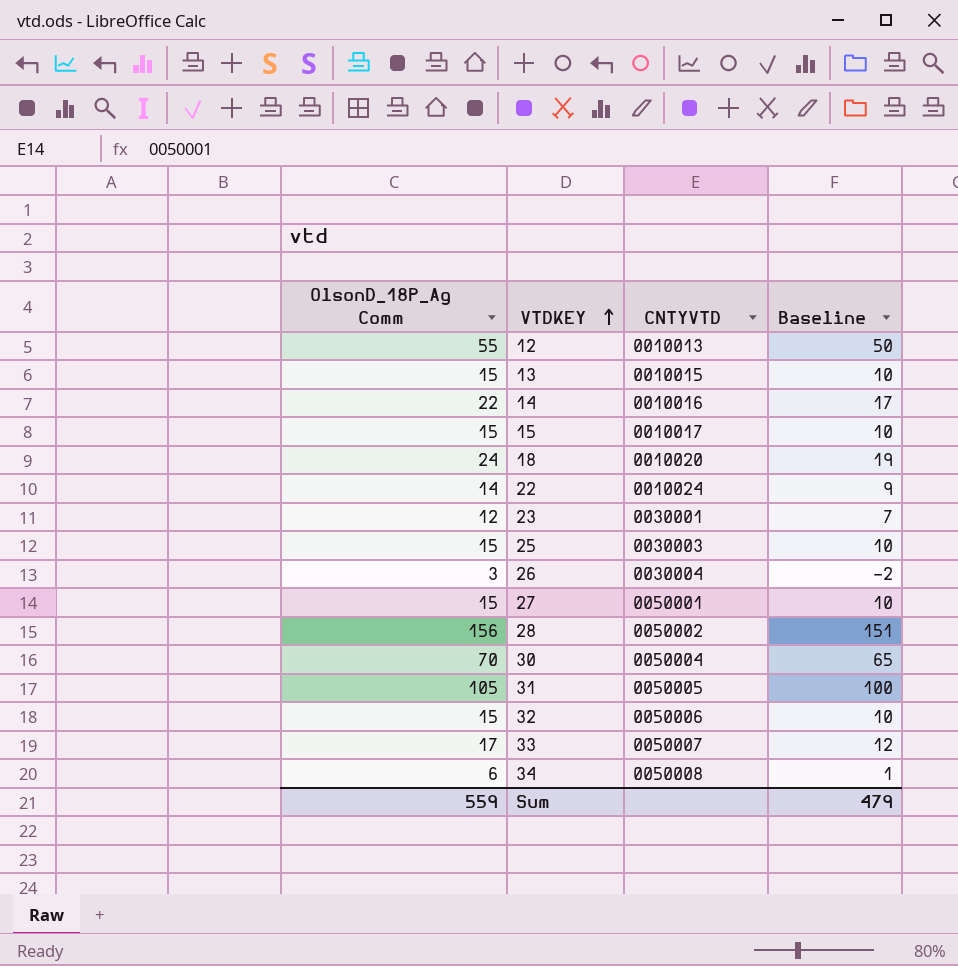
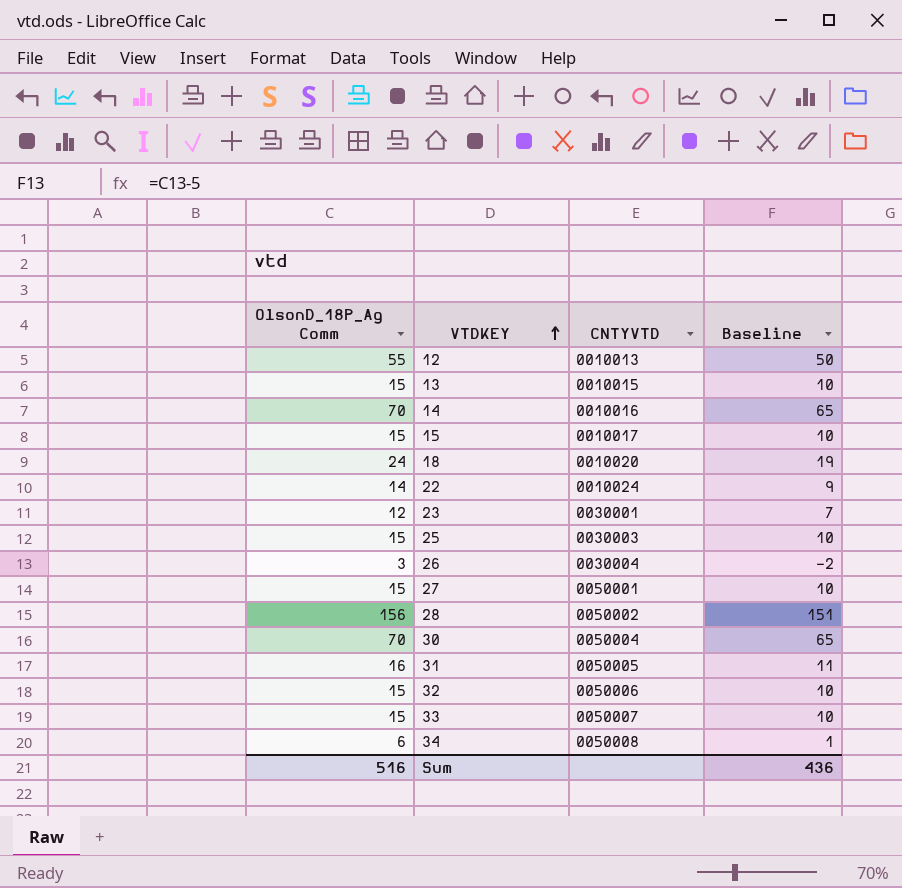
14 | OlsonD_18P_Ag Comm: 22 -> 70
14 | Baseline: 17 -> 65
31 | OlsonD_18P_Ag Comm: 105 -> 16
31 | Baseline: 100 -> 11
33 | OlsonD_18P_Ag Comm: 17 -> 15
33 | Baseline: 12 -> 10
Sum | OlsonD_18P_Ag Comm: 559 -> 516
Sum | Baseline: 479 -> 436

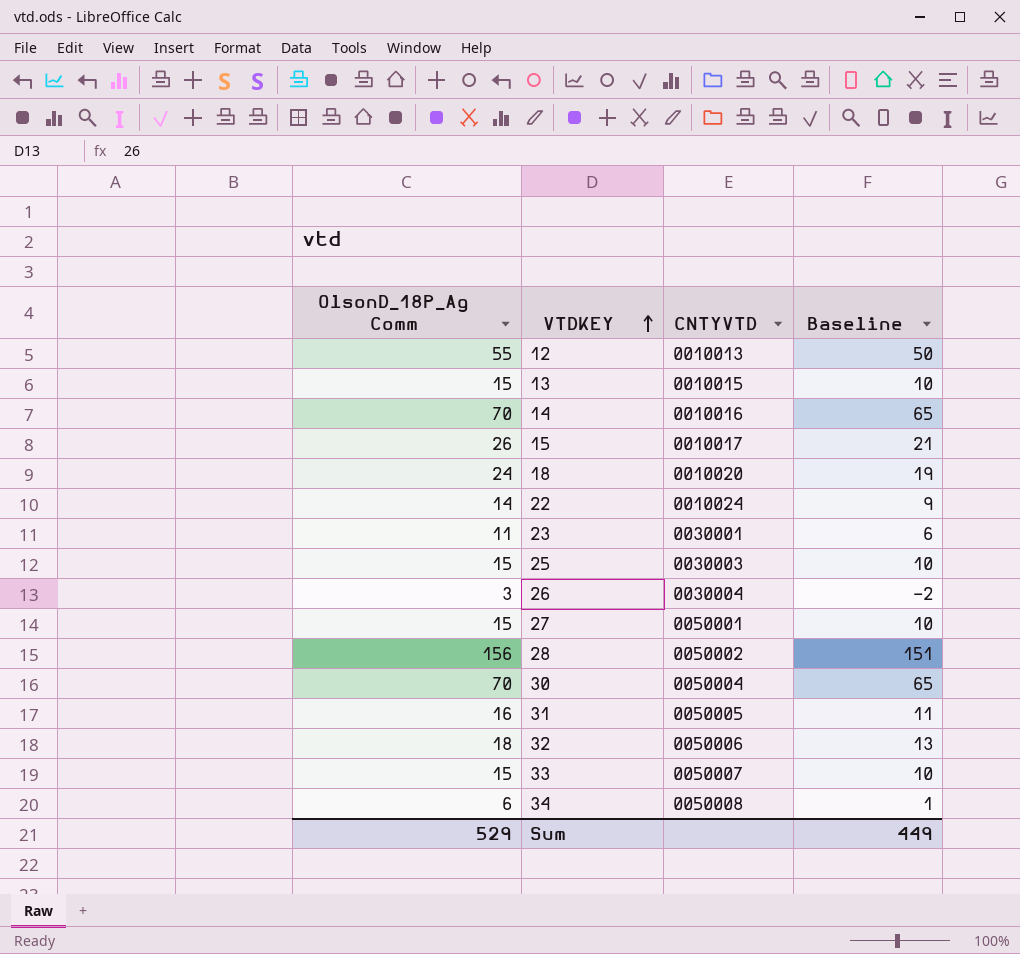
15 | OlsonD_18P_Ag Comm: 15 -> 26
15 | Baseline: 10 -> 21
23 | OlsonD_18P_Ag Comm: 12 -> 11
23 | Baseline: 7 -> 6
32 | OlsonD_18P_Ag Comm: 15 -> 18
32 | Baseline: 10 -> 13
Sum | OlsonD_18P_Ag Comm: 516 -> 529
Sum | Baseline: 436 -> 449

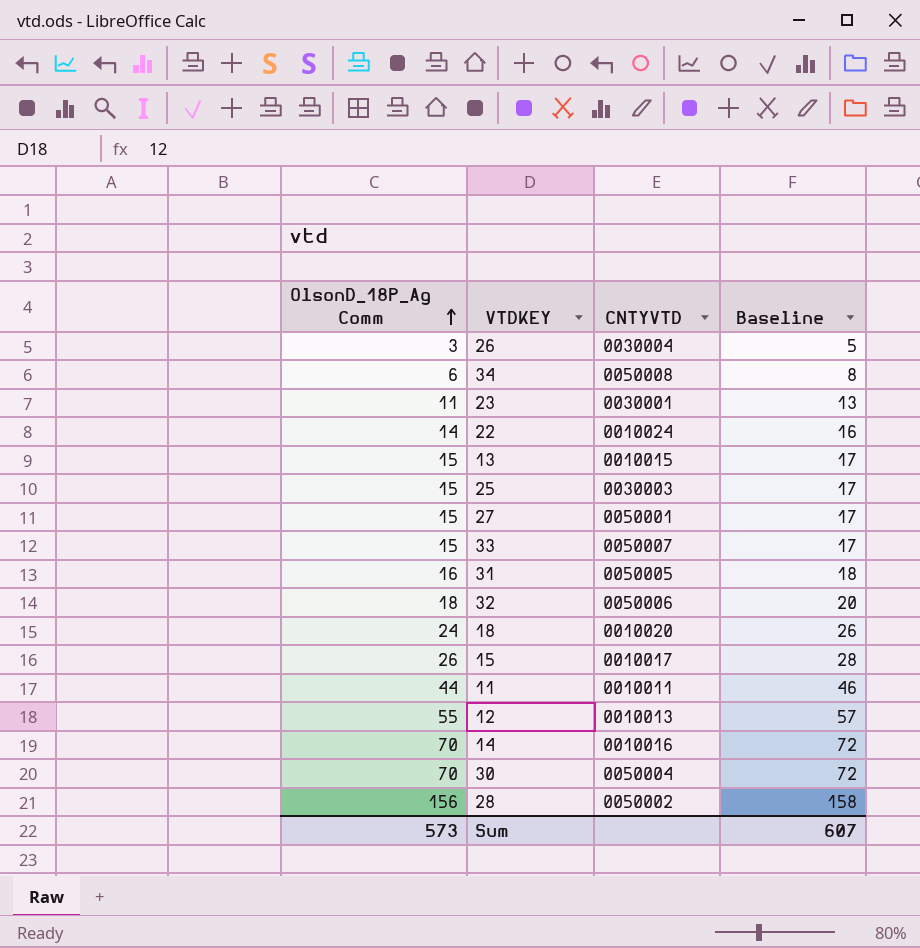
row order: VTDKEY ascending -> OlsonD_18P_Ag Comm ascending
column Baseline | formula: [OlsonD_18P_Ag Comm] - 5 -> [OlsonD_18P_Ag Comm] + 2
row 11: none -> 44 | 0010011 | 46
Sum | OlsonD_18P_Ag Comm: 529 -> 573
Sum | Baseline: 449 -> 607

